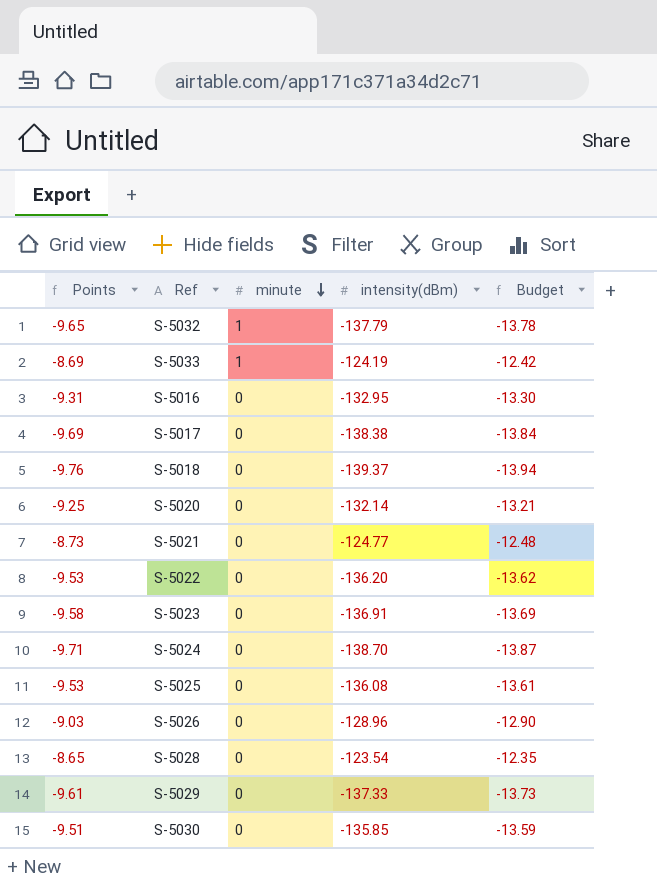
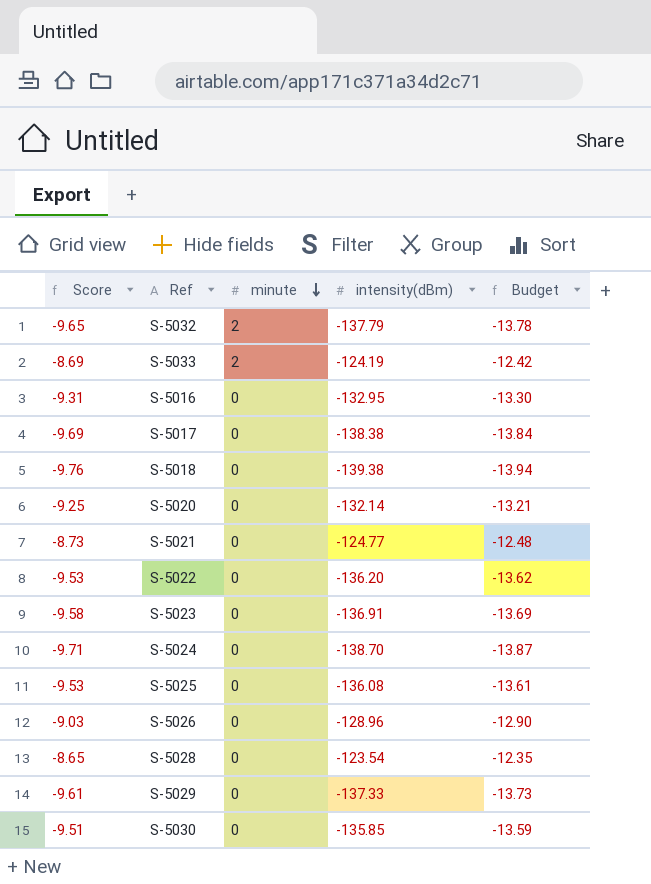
column name: Points -> Score
S-5032 | minute: 1 -> 2
S-5033 | minute: 1 -> 2
S-5018 | intensity(dBm): -139.37 -> -139.38

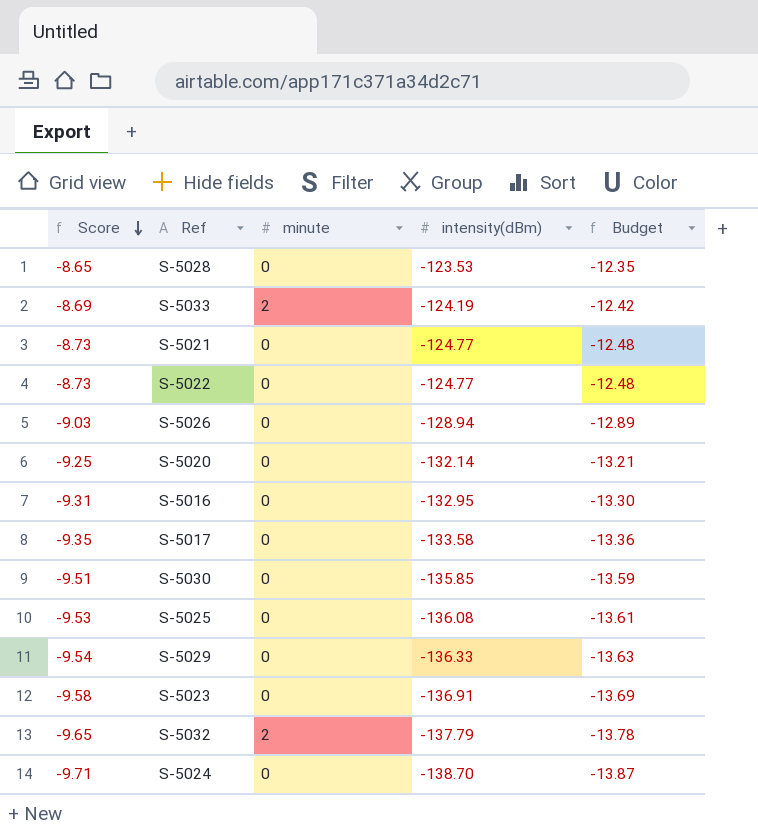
row order: minute descending -> Score descending
row S-5018: -9.76 | 0 | -139.38 | -13.94 -> none
S-5028 | intensity(dBm): -123.54 -> -123.53
S-5022 | Score: -9.53 -> -8.73
S-5022 | intensity(dBm): -136.20 -> -124.77
S-5022 | Budget: -13.62 -> -12.48
S-5026 | intensity(dBm): -128.96 -> -128.94
S-5026 | Budget: -12.90 -> -12.89
S-5017 | Score: -9.69 -> -9.35
S-5017 | intensity(dBm): -138.38 -> -133.58
S-5017 | Budget: -13.84 -> -13.36
S-5029 | Score: -9.61 -> -9.54
S-5029 | intensity(dBm): -137.33 -> -136.33
S-5029 | Budget: -13.73 -> -13.63

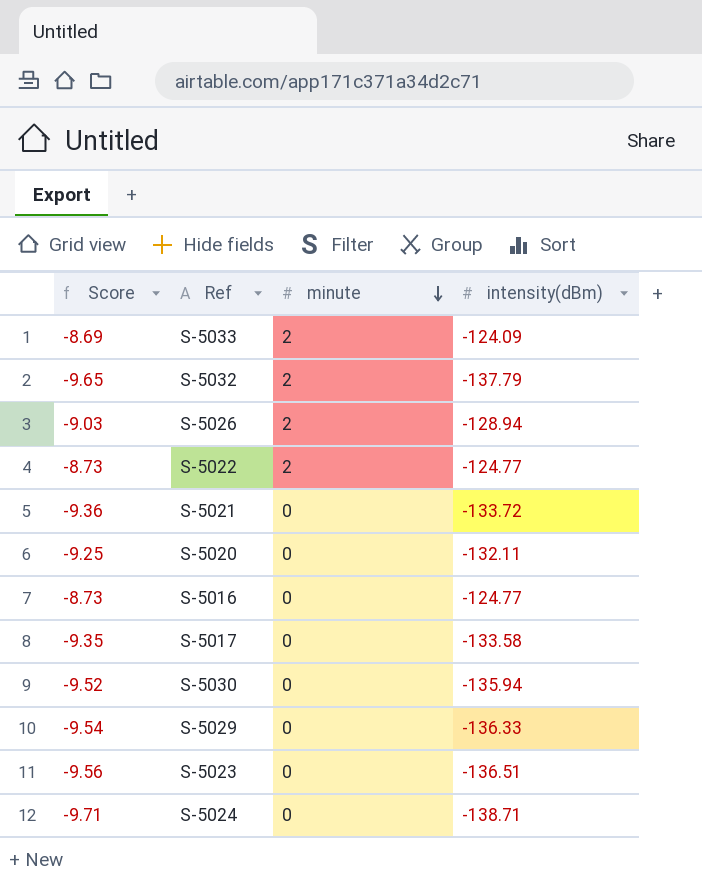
row order: Score descending -> minute descending
column Budget | formula: [intensity(dBm)] * 0.1 -> none
row S-5028: -8.65 | 0 | -123.53 | -12.35 -> none
row S-5025: -9.53 | 0 | -136.08 | -13.61 -> none
S-5033 | intensity(dBm): -124.19 -> -124.09
S-5026 | minute: 0 -> 2
S-5022 | minute: 0 -> 2
S-5021 | Score: -8.73 -> -9.36
S-5021 | intensity(dBm): -124.77 -> -133.72
S-5020 | intensity(dBm): -132.14 -> -132.11
S-5016 | Score: -9.31 -> -8.73
S-5016 | intensity(dBm): -132.95 -> -124.77
S-5030 | Score: -9.51 -> -9.52
S-5030 | intensity(dBm): -135.85 -> -135.94
S-5023 | Score: -9.58 -> -9.56
S-5023 | intensity(dBm): -136.91 -> -136.51
S-5024 | intensity(dBm): -138.70 -> -138.71

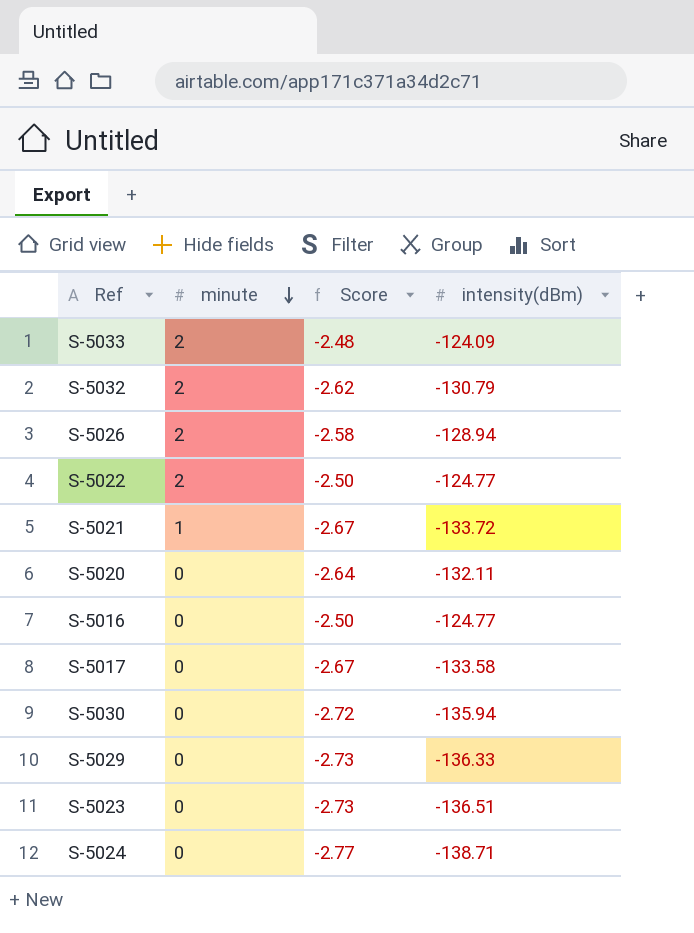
column Score | formula: [intensity(dBm)] * 0.07 -> [intensity(dBm)] * 0.02
column Score | position: 1 -> 3
S-5032 | intensity(dBm): -137.79 -> -130.79
S-5021 | minute: 0 -> 1

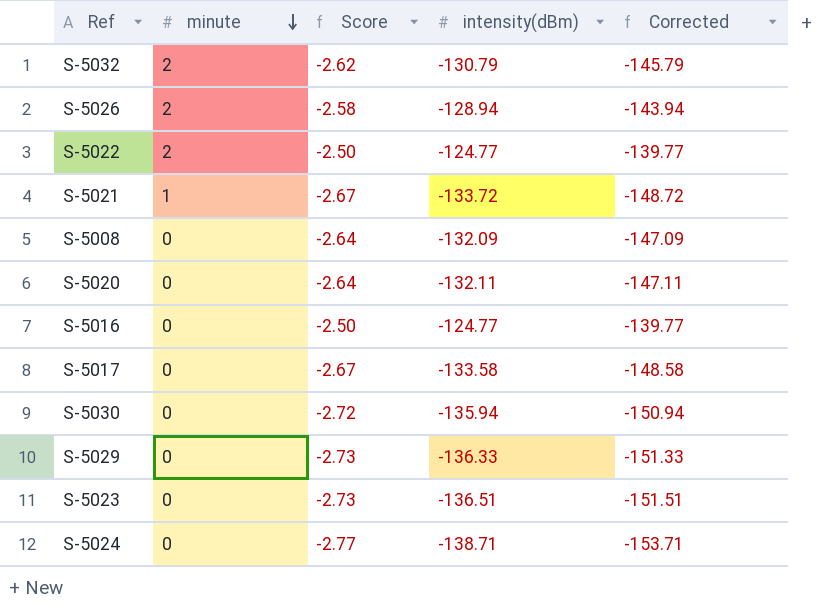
column Corrected | formula: none -> [intensity(dBm)] - 15
row S-5033: 2 | -2.48 | -124.09 -> none
row S-5008: none -> 0 | -2.64 | -132.09 | -147.09

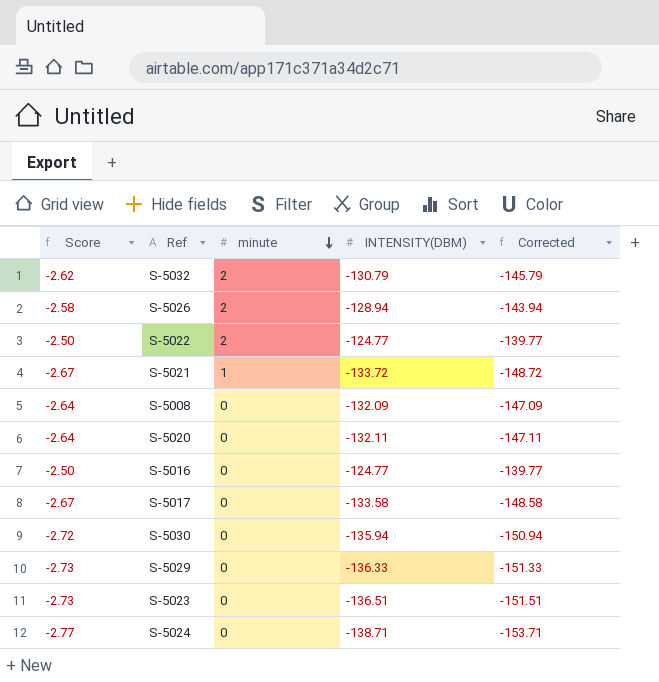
column Score | position: 3 -> 1
column name: intensity(dBm) -> INTENSITY(DBM)

